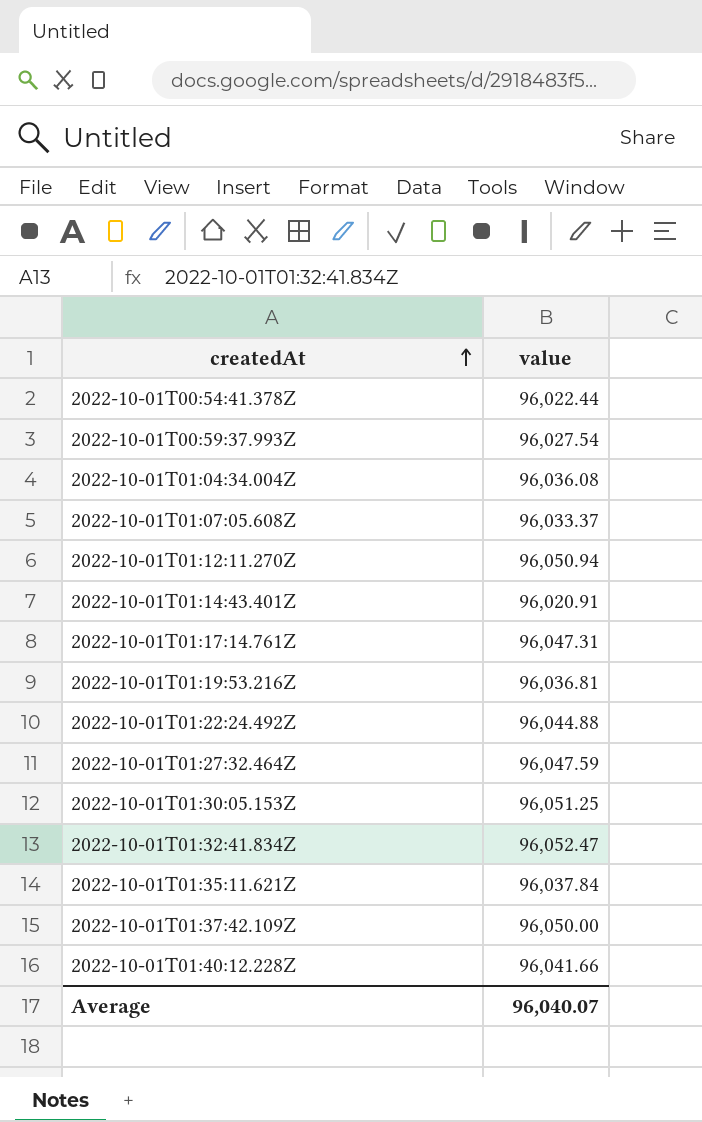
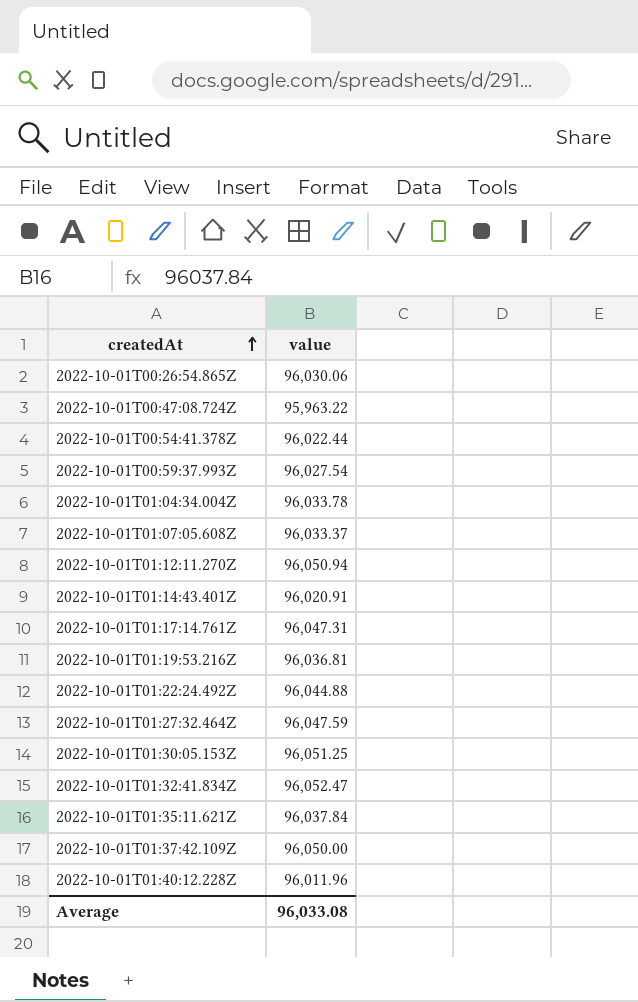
row 2022-10-01T00:26:54.865Z: none -> 96,030.06
row 2022-10-01T00:47:08.724Z: none -> 95,963.22
2022-10-01T01:04:34.004Z | value: 96,036.08 -> 96,033.78
2022-10-01T01:40:12.228Z | value: 96,041.66 -> 96,011.96
Average | value: 96,040.07 -> 96,033.08

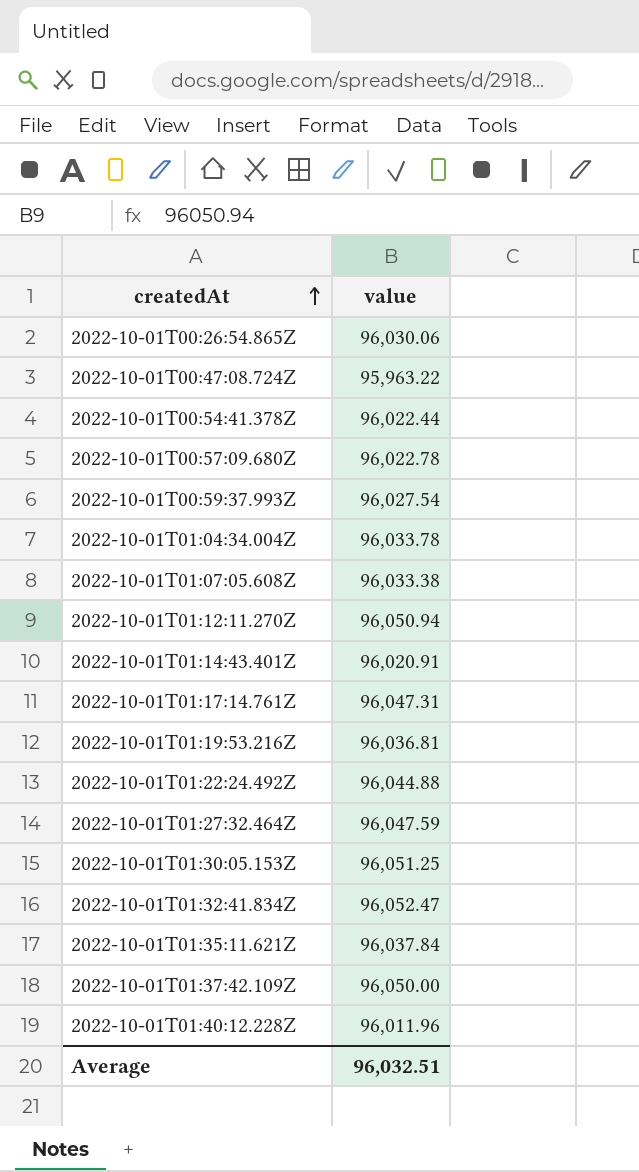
row 2022-10-01T00:57:09.680Z: none -> 96,022.78
2022-10-01T01:07:05.608Z | value: 96,033.37 -> 96,033.38
Average | value: 96,033.08 -> 96,032.51

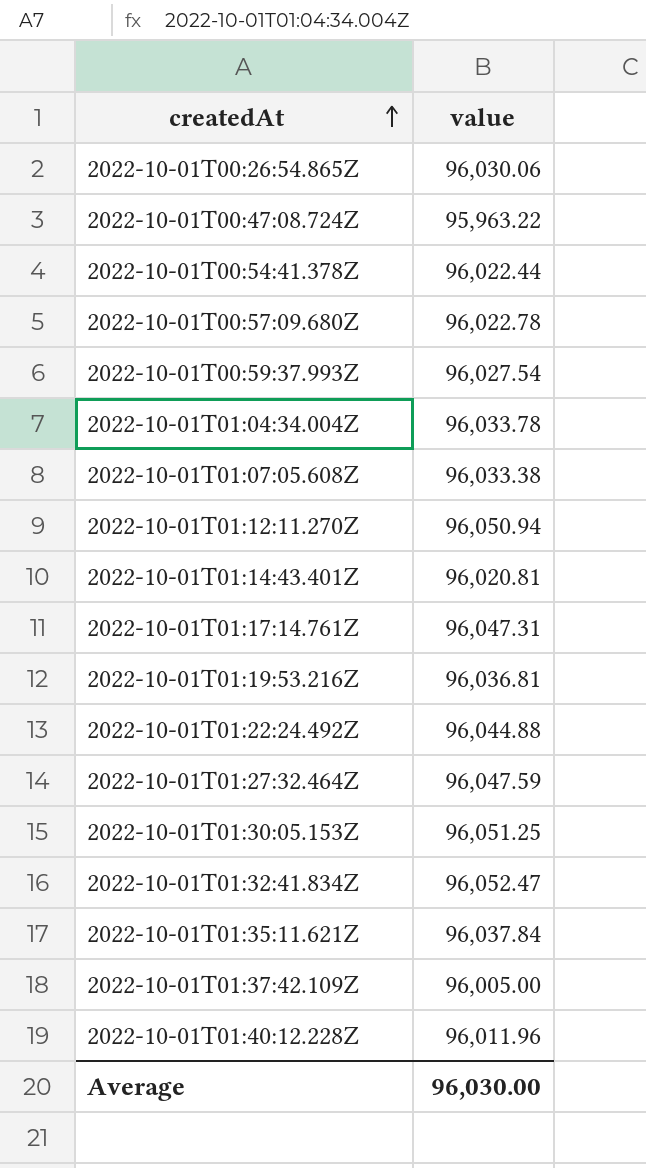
2022-10-01T01:14:43.401Z | value: 96,020.91 -> 96,020.81
2022-10-01T01:37:42.109Z | value: 96,050.00 -> 96,005.00
Average | value: 96,032.51 -> 96,030.00

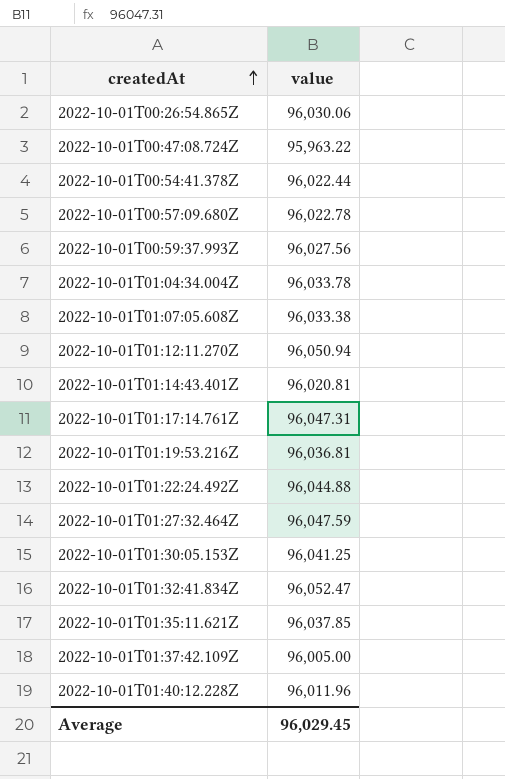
2022-10-01T00:59:37.993Z | value: 96,027.54 -> 96,027.56
2022-10-01T01:30:05.153Z | value: 96,051.25 -> 96,041.25
2022-10-01T01:35:11.621Z | value: 96,037.84 -> 96,037.85
Average | value: 96,030.00 -> 96,029.45

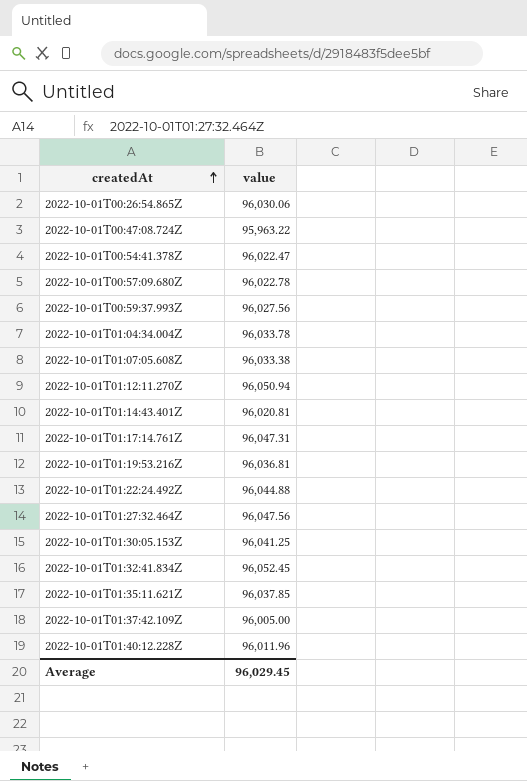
2022-10-01T00:54:41.378Z | value: 96,022.44 -> 96,022.47
2022-10-01T01:27:32.464Z | value: 96,047.59 -> 96,047.56
2022-10-01T01:32:41.834Z | value: 96,052.47 -> 96,052.45

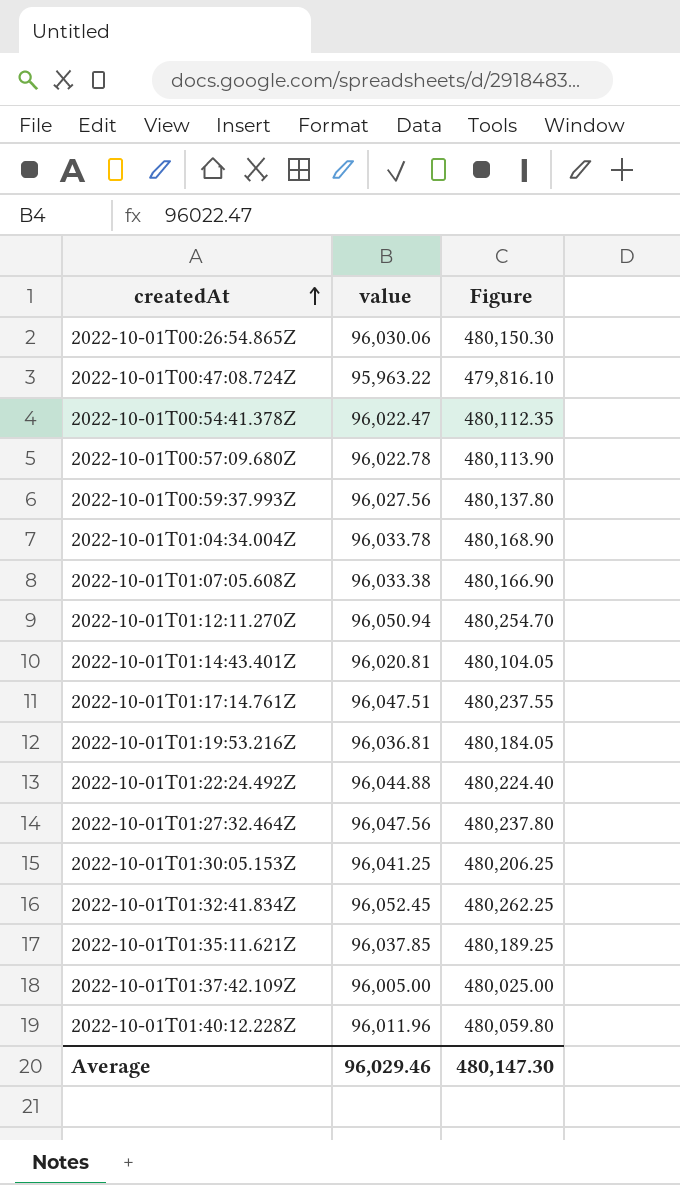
column Figure | formula: none -> [value] * 5
2022-10-01T01:17:14.761Z | value: 96,047.31 -> 96,047.51
Average | value: 96,029.45 -> 96,029.46

